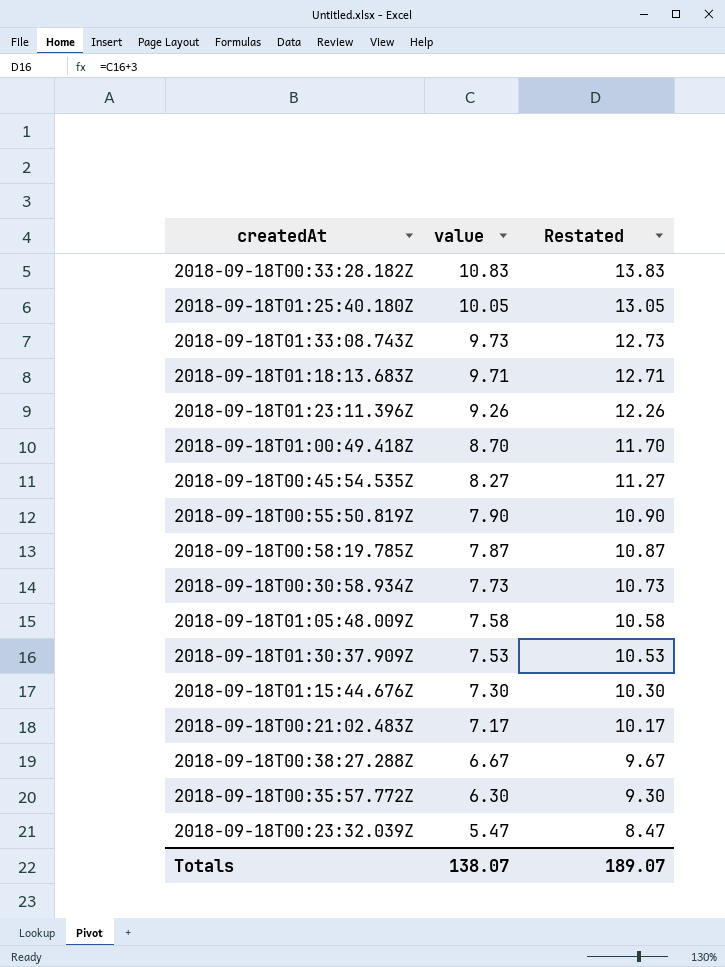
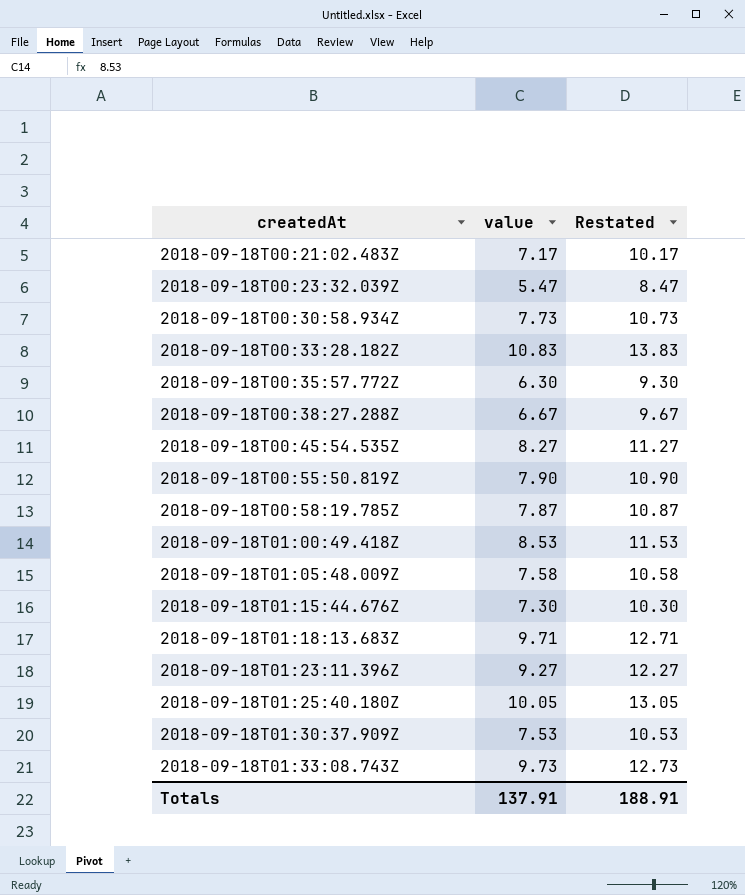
row order: value descending -> createdAt ascending
2018-09-18T01:00:49.418Z | value: 8.70 -> 8.53
2018-09-18T01:00:49.418Z | Restated: 11.70 -> 11.53
2018-09-18T01:23:11.396Z | value: 9.26 -> 9.27
2018-09-18T01:23:11.396Z | Restated: 12.26 -> 12.27
Totals | value: 138.07 -> 137.91
Totals | Restated: 189.07 -> 188.91

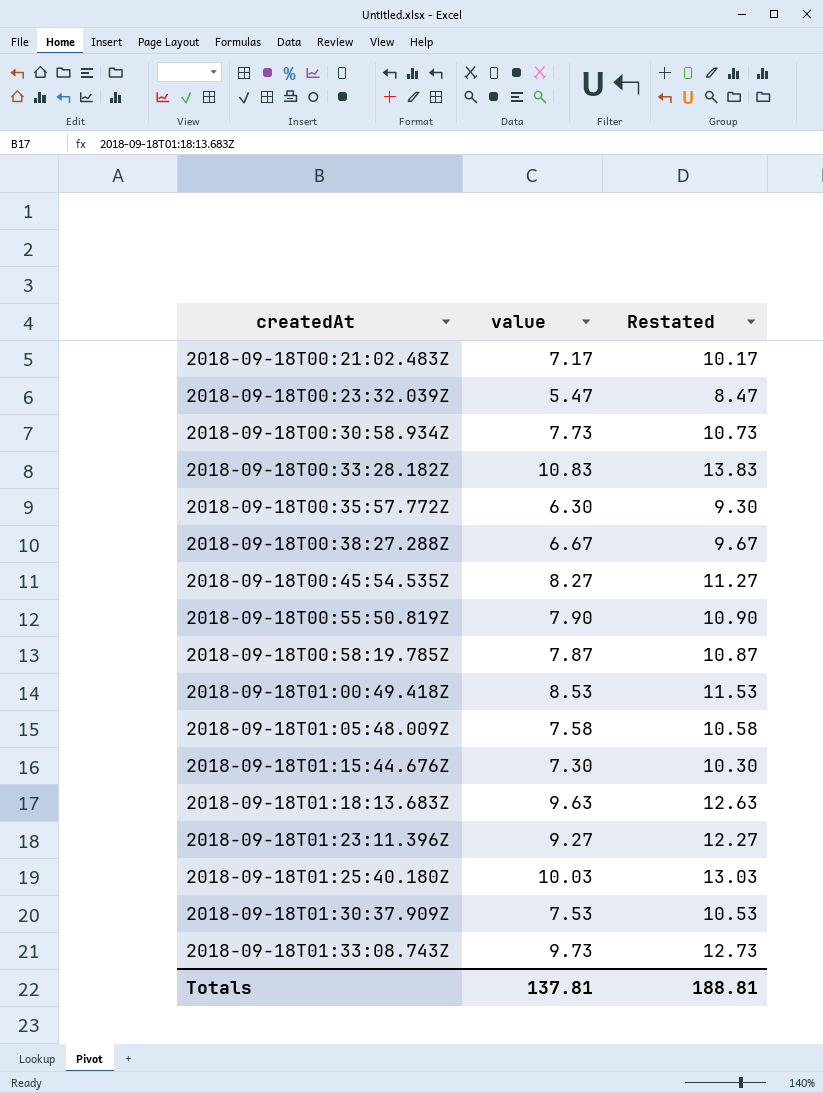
2018-09-18T01:18:13.683Z | value: 9.71 -> 9.63
2018-09-18T01:18:13.683Z | Restated: 12.71 -> 12.63
2018-09-18T01:25:40.180Z | value: 10.05 -> 10.03
2018-09-18T01:25:40.180Z | Restated: 13.05 -> 13.03
Totals | value: 137.91 -> 137.81
Totals | Restated: 188.91 -> 188.81

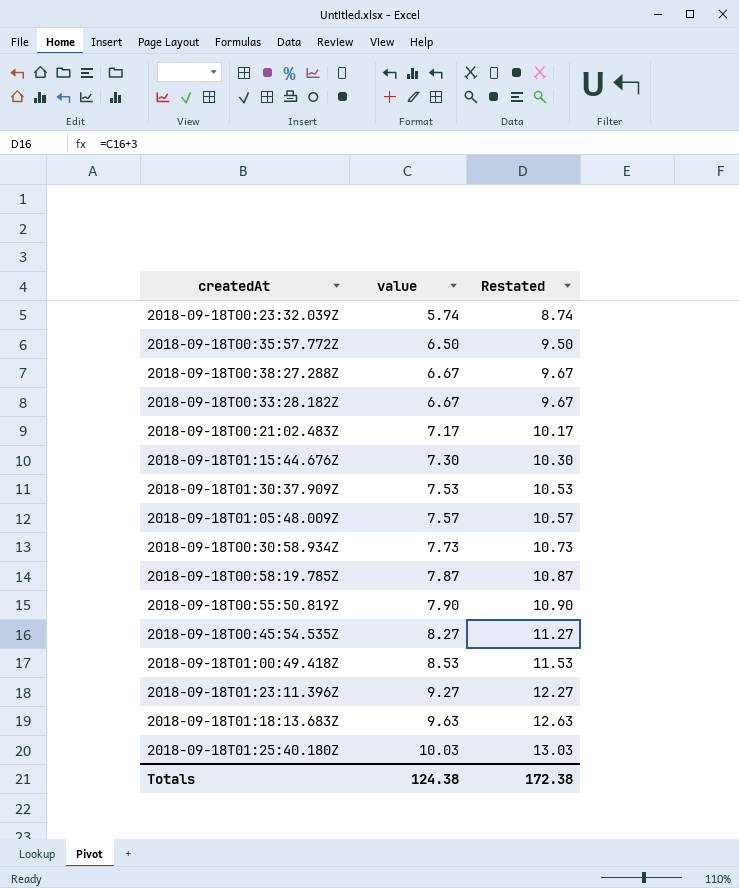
row order: createdAt ascending -> value ascending
row 2018-09-18T01:33:08.743Z: 9.73 | 12.73 -> none
2018-09-18T00:23:32.039Z | value: 5.47 -> 5.74
2018-09-18T00:23:32.039Z | Restated: 8.47 -> 8.74
2018-09-18T00:35:57.772Z | value: 6.30 -> 6.50
2018-09-18T00:35:57.772Z | Restated: 9.30 -> 9.50
2018-09-18T00:33:28.182Z | value: 10.83 -> 6.67
2018-09-18T00:33:28.182Z | Restated: 13.83 -> 9.67
2018-09-18T01:05:48.009Z | value: 7.58 -> 7.57
2018-09-18T01:05:48.009Z | Restated: 10.58 -> 10.57
Totals | value: 137.81 -> 124.38
Totals | Restated: 188.81 -> 172.38

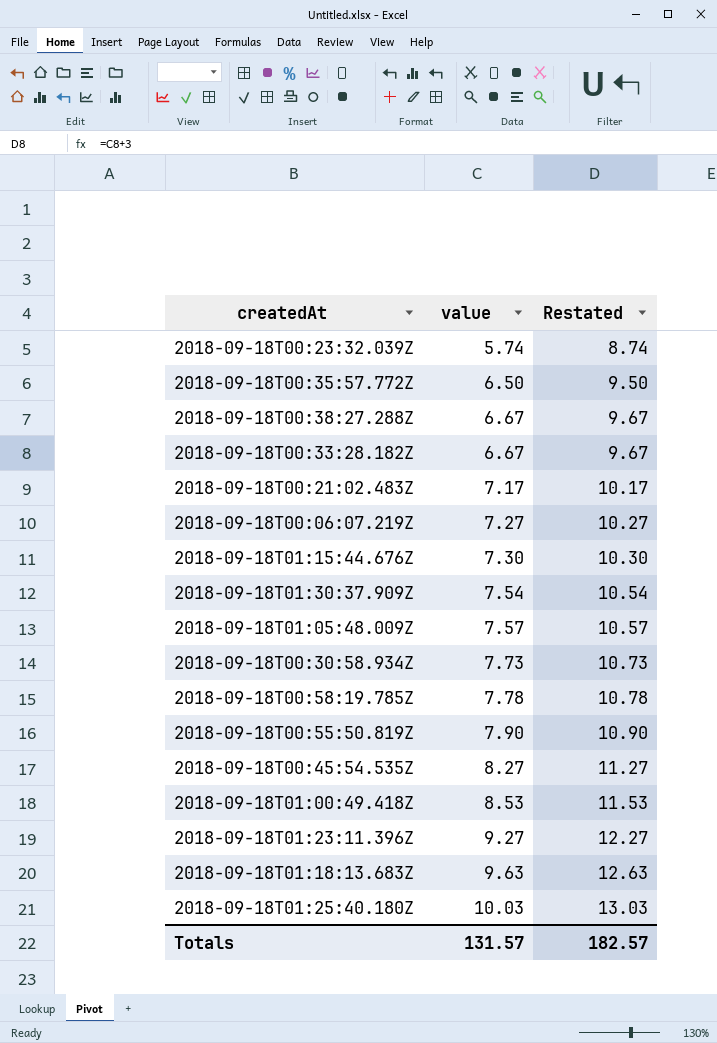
row 2018-09-18T00:06:07.219Z: none -> 7.27 | 10.27
2018-09-18T01:30:37.909Z | value: 7.53 -> 7.54
2018-09-18T01:30:37.909Z | Restated: 10.53 -> 10.54
2018-09-18T00:58:19.785Z | value: 7.87 -> 7.78
2018-09-18T00:58:19.785Z | Restated: 10.87 -> 10.78
Totals | value: 124.38 -> 131.57
Totals | Restated: 172.38 -> 182.57

